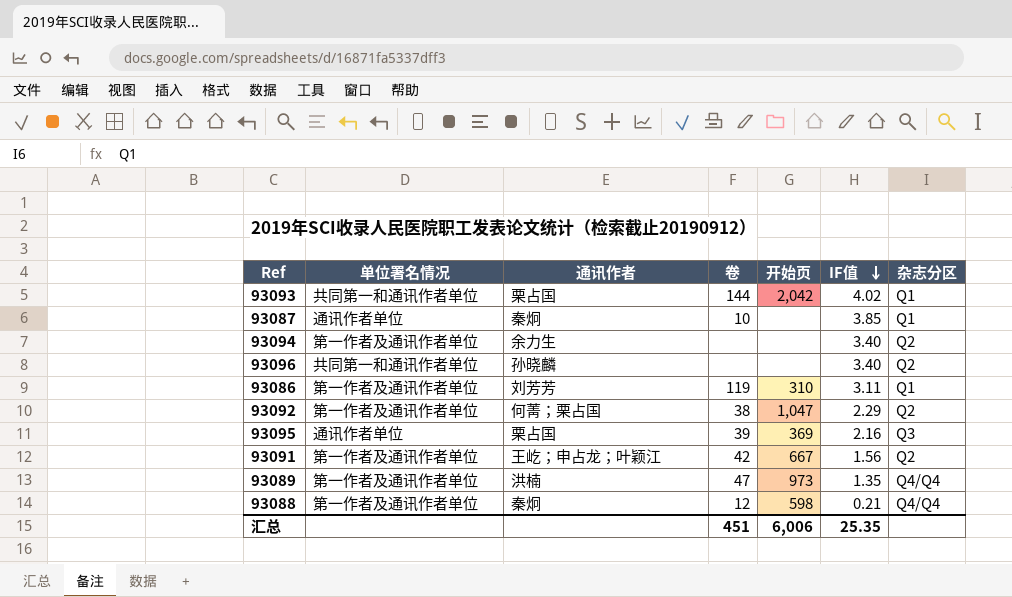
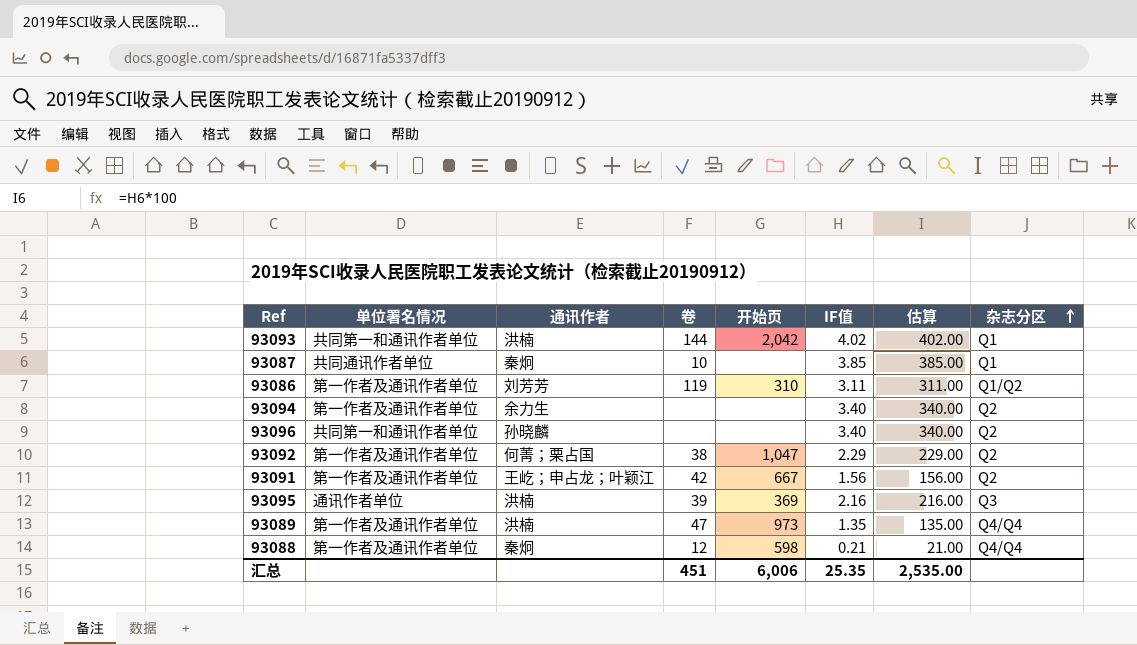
row order: IF值 descending -> 杂志分区 ascending
column 估算 | formula: none -> [IF值] * 100
93093 | 通讯作者: 栗占国 -> 洪楠
93087 | 单位署名情况: 通讯作者单位 -> 共同通讯作者单位
93086 | 杂志分区: Q1 -> Q1/Q2
93095 | 通讯作者: 栗占国 -> 洪楠

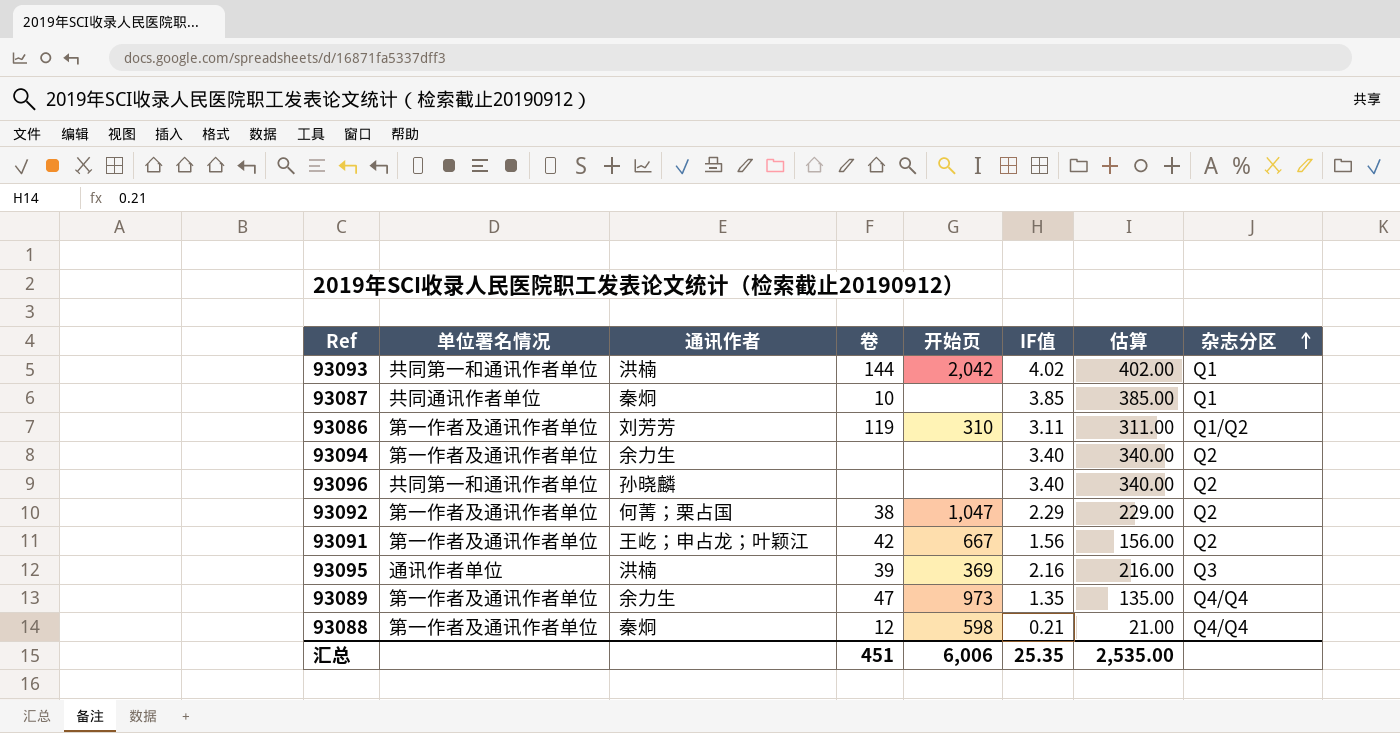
93089 | 通讯作者: 洪楠 -> 余力生

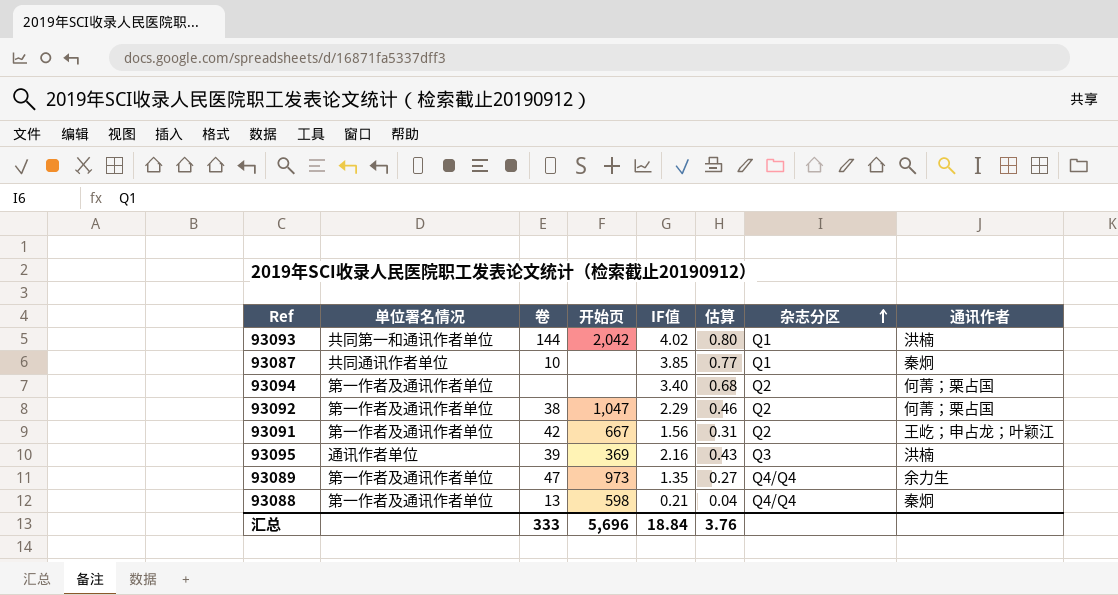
column 估算 | formula: [IF值] * 100 -> [IF值] * 0.2
column 通讯作者 | position: 3 -> 8
row 93086: 第一作者及通讯作者单位 | 刘芳芳 | 119 | 310 | 3.11 | 311.00 | Q1/Q2 -> none
row 93096: 共同第一和通讯作者单位 | 孙晓麟 | none | none | 3.40 | 340.00 | Q2 -> none
93094 | 通讯作者: 余力生 -> 何菁；栗占国
93088 | 卷: 12 -> 13
汇总 | 卷: 451 -> 333
汇总 | 开始页: 6,006 -> 5,696
汇总 | IF值: 25.35 -> 18.84
汇总 | 估算: 2,535.00 -> 3.76

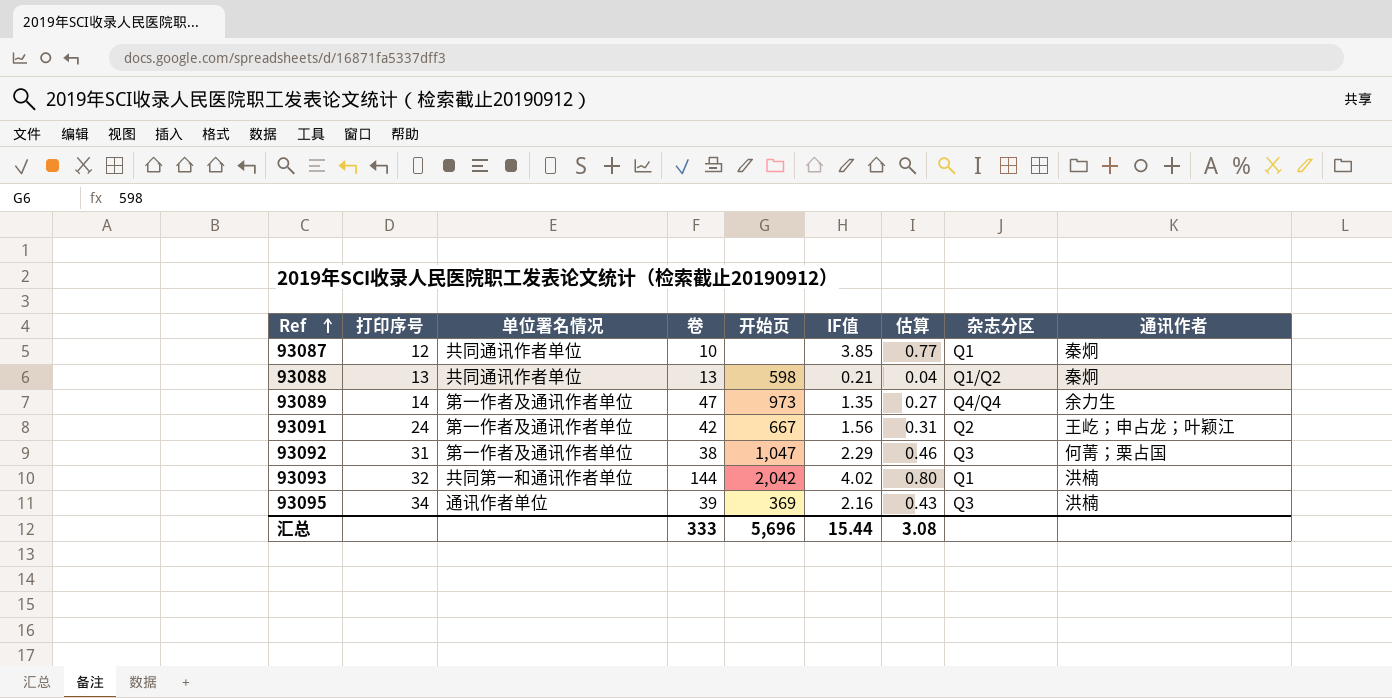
row order: 杂志分区 ascending -> Ref ascending
column 打印序号 | position: none -> 2
row 93094: 第一作者及通讯作者单位 | none | none | 3.40 | 0.68 | Q2 | 何菁；栗占国 -> none
93088 | 单位署名情况: 第一作者及通讯作者单位 -> 共同通讯作者单位
93088 | 杂志分区: Q4/Q4 -> Q1/Q2
93092 | 杂志分区: Q2 -> Q3
汇总 | IF值: 18.84 -> 15.44
汇总 | 估算: 3.76 -> 3.08

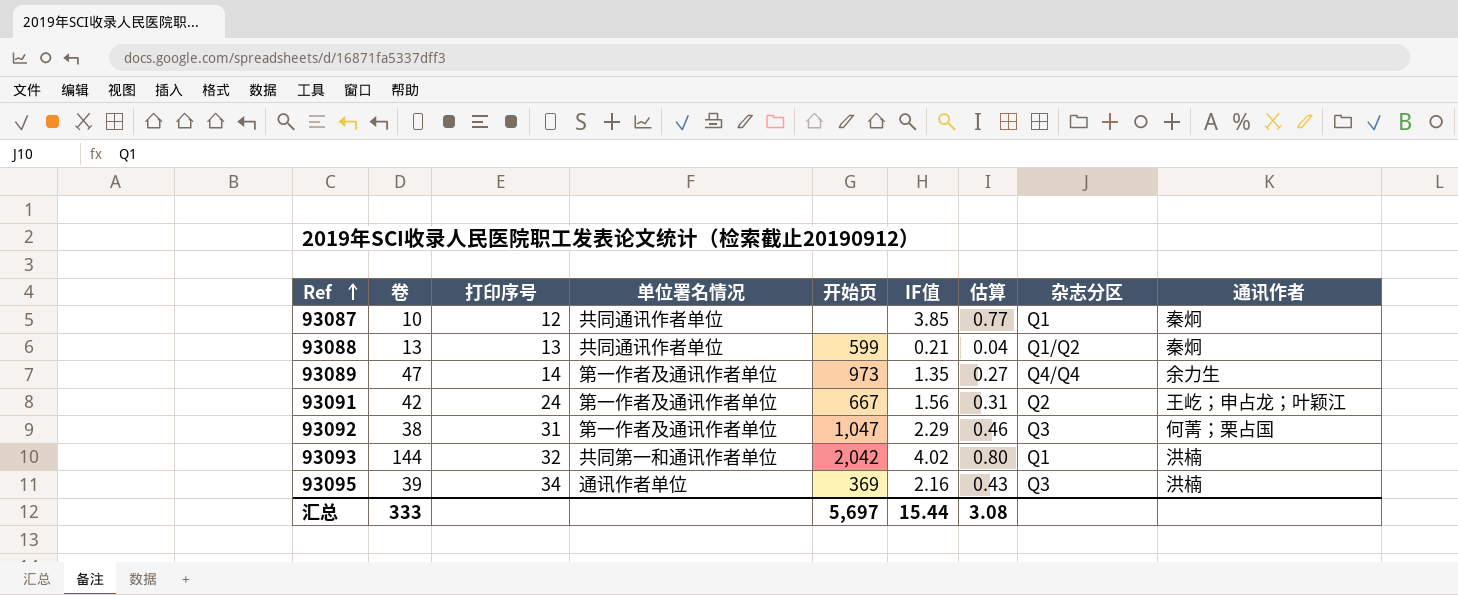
column 卷 | position: 4 -> 2
93088 | 开始页: 598 -> 599
汇总 | 开始页: 5,696 -> 5,697

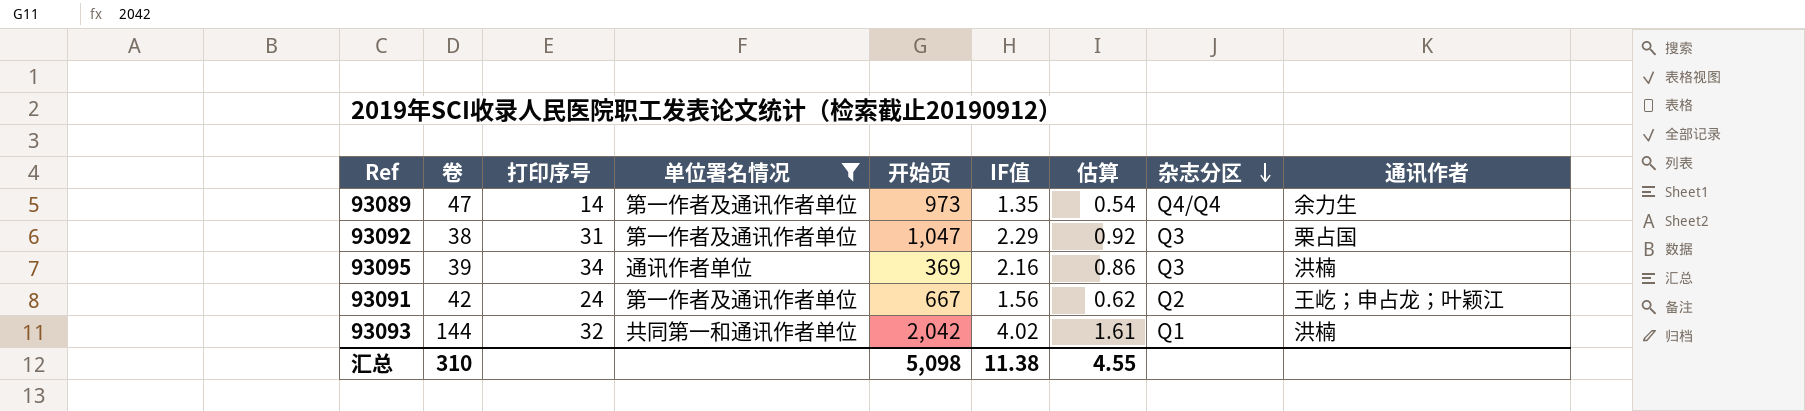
filter: none -> 单位署名情况 != 共同通讯作者单位
row order: Ref ascending -> 杂志分区 descending
column 估算 | formula: [IF值] * 0.2 -> [IF值] * 0.4
93092 | 通讯作者: 何菁；栗占国 -> 栗占国
汇总 | 卷: 333 -> 310
汇总 | 开始页: 5,697 -> 5,098
汇总 | IF值: 15.44 -> 11.38
汇总 | 估算: 3.08 -> 4.55

